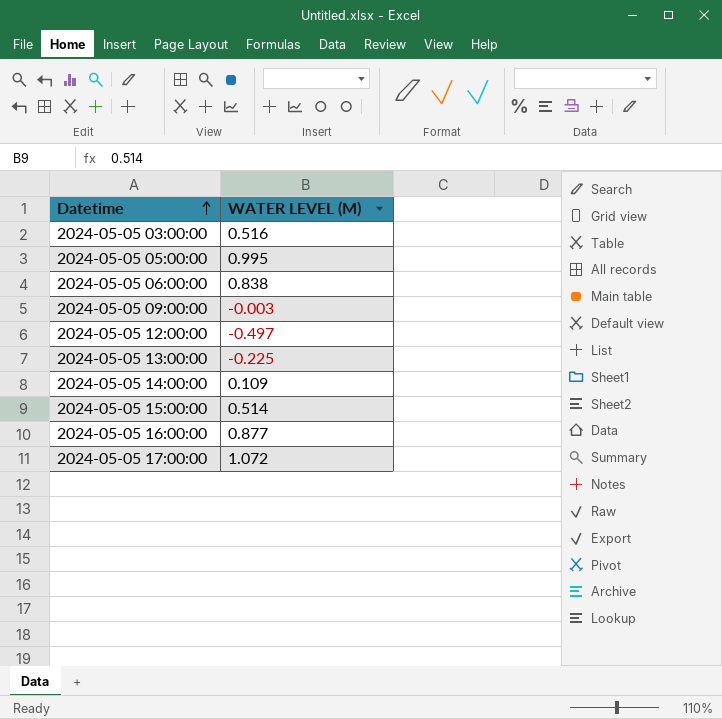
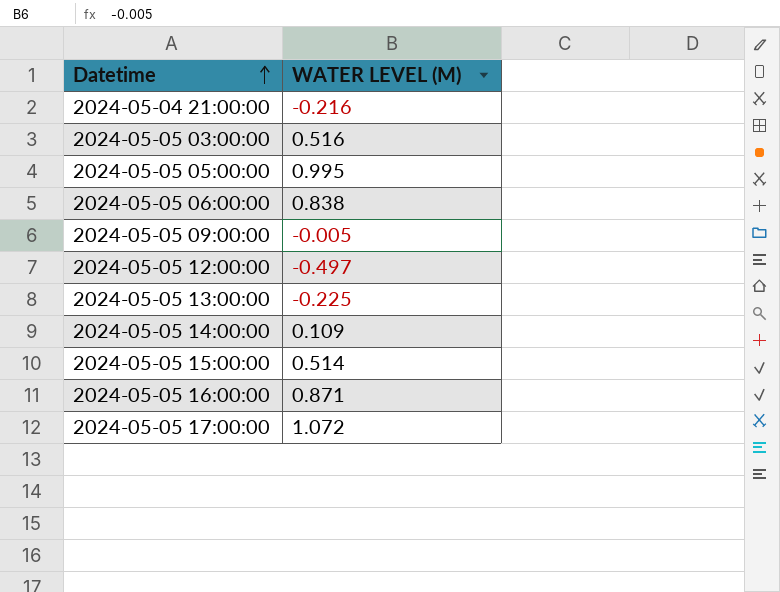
row 2024-05-04 21:00:00: none -> -0.216
2024-05-05 09:00:00 | WATER LEVEL (M): -0.003 -> -0.005
2024-05-05 16:00:00 | WATER LEVEL (M): 0.877 -> 0.871

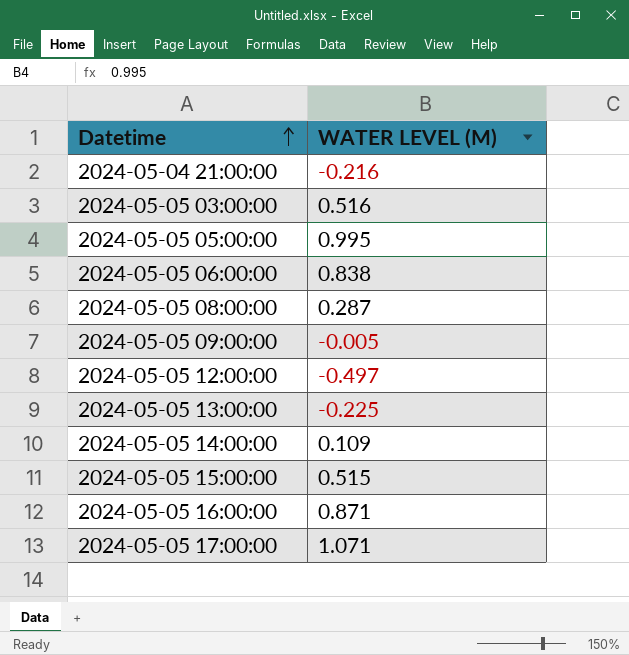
row 2024-05-05 08:00:00: none -> 0.287
2024-05-05 15:00:00 | WATER LEVEL (M): 0.514 -> 0.515
2024-05-05 17:00:00 | WATER LEVEL (M): 1.072 -> 1.071

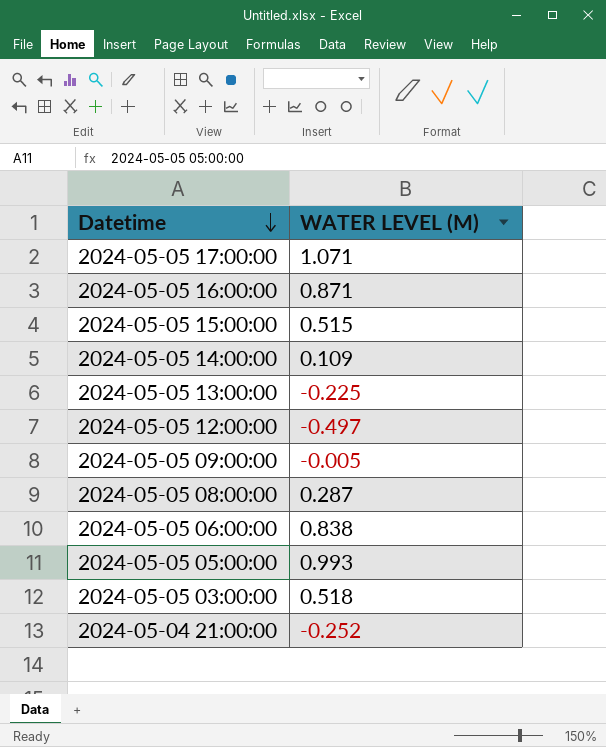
row order: Datetime ascending -> Datetime descending
2024-05-05 05:00:00 | WATER LEVEL (M): 0.995 -> 0.993
2024-05-05 03:00:00 | WATER LEVEL (M): 0.516 -> 0.518
2024-05-04 21:00:00 | WATER LEVEL (M): -0.216 -> -0.252

